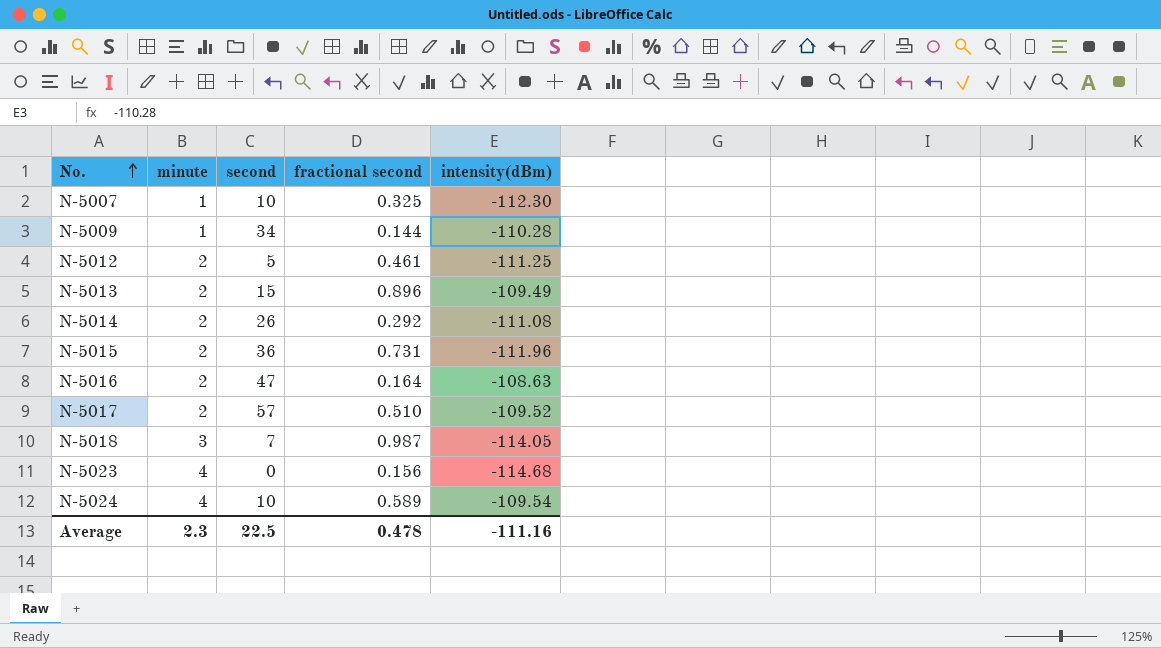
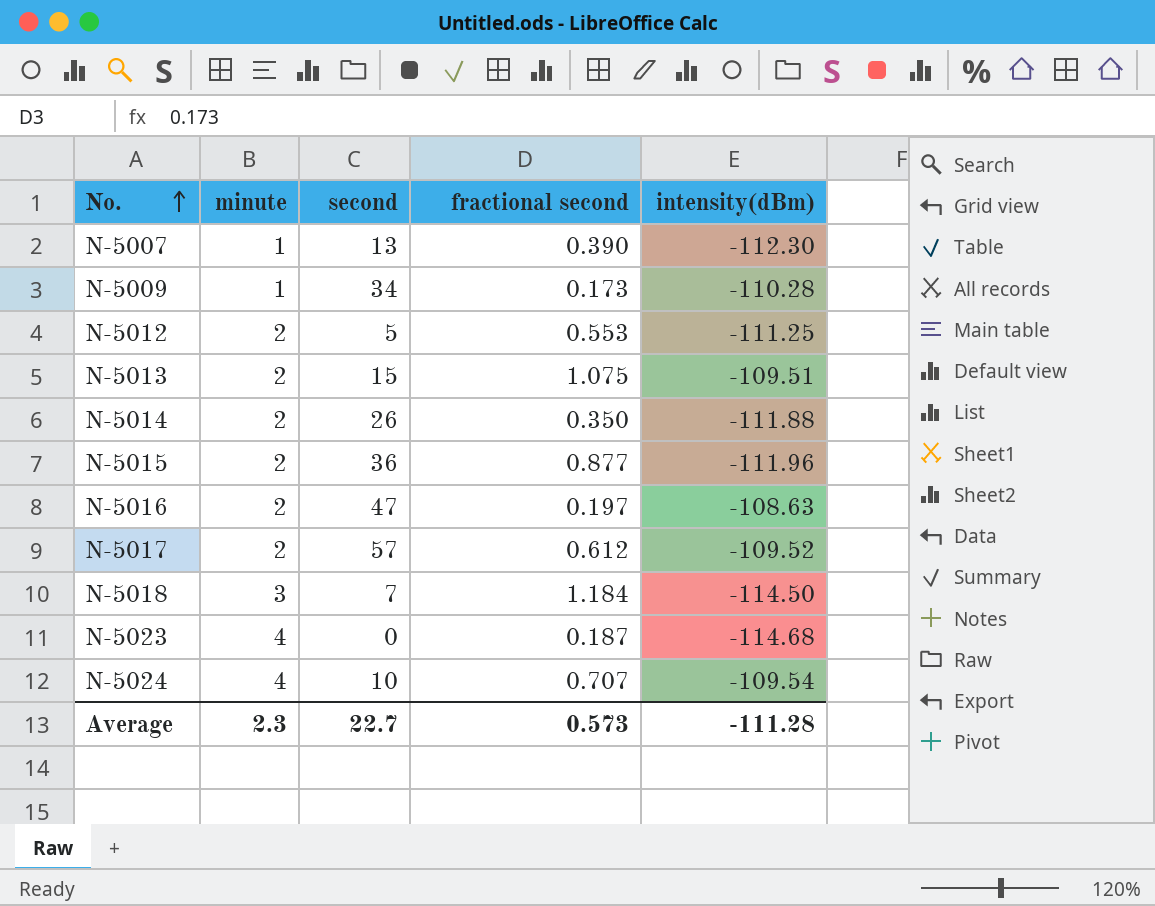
N-5007 | second: 10 -> 13
N-5007 | fractional second: 0.325 -> 0.390
N-5009 | fractional second: 0.144 -> 0.173
N-5012 | fractional second: 0.461 -> 0.553
N-5013 | fractional second: 0.896 -> 1.075
N-5013 | intensity(dBm): -109.49 -> -109.51
N-5014 | fractional second: 0.292 -> 0.350
N-5014 | intensity(dBm): -111.08 -> -111.88
N-5015 | fractional second: 0.731 -> 0.877
N-5016 | fractional second: 0.164 -> 0.197
N-5017 | fractional second: 0.510 -> 0.612
N-5018 | fractional second: 0.987 -> 1.184
N-5018 | intensity(dBm): -114.05 -> -114.50
N-5023 | fractional second: 0.156 -> 0.187
N-5024 | fractional second: 0.589 -> 0.707
Average | second: 22.5 -> 22.7
Average | fractional second: 0.478 -> 0.573
Average | intensity(dBm): -111.16 -> -111.28

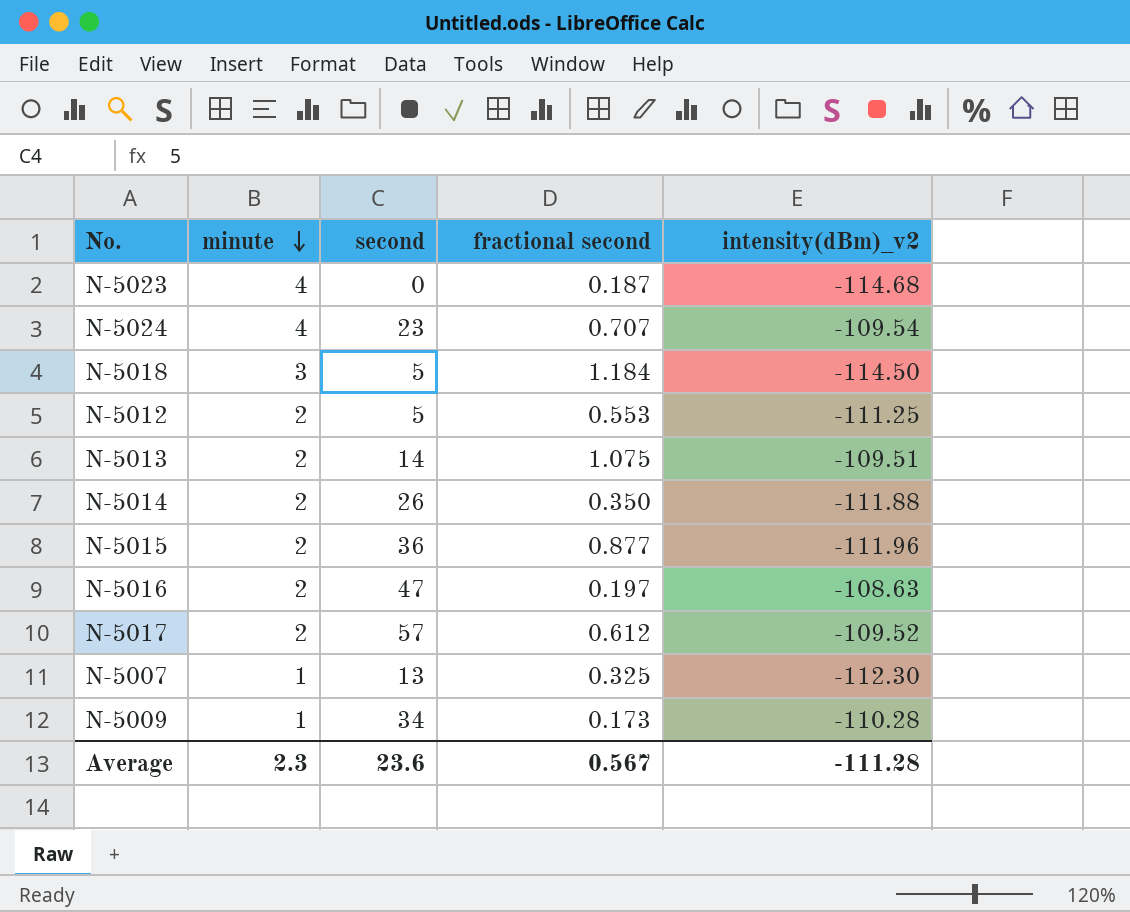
row order: No. ascending -> minute descending
column name: intensity(dBm) -> intensity(dBm)_v2
N-5024 | second: 10 -> 23
N-5018 | second: 7 -> 5
N-5013 | second: 15 -> 14
N-5007 | fractional second: 0.390 -> 0.325
Average | second: 22.7 -> 23.6
Average | fractional second: 0.573 -> 0.567

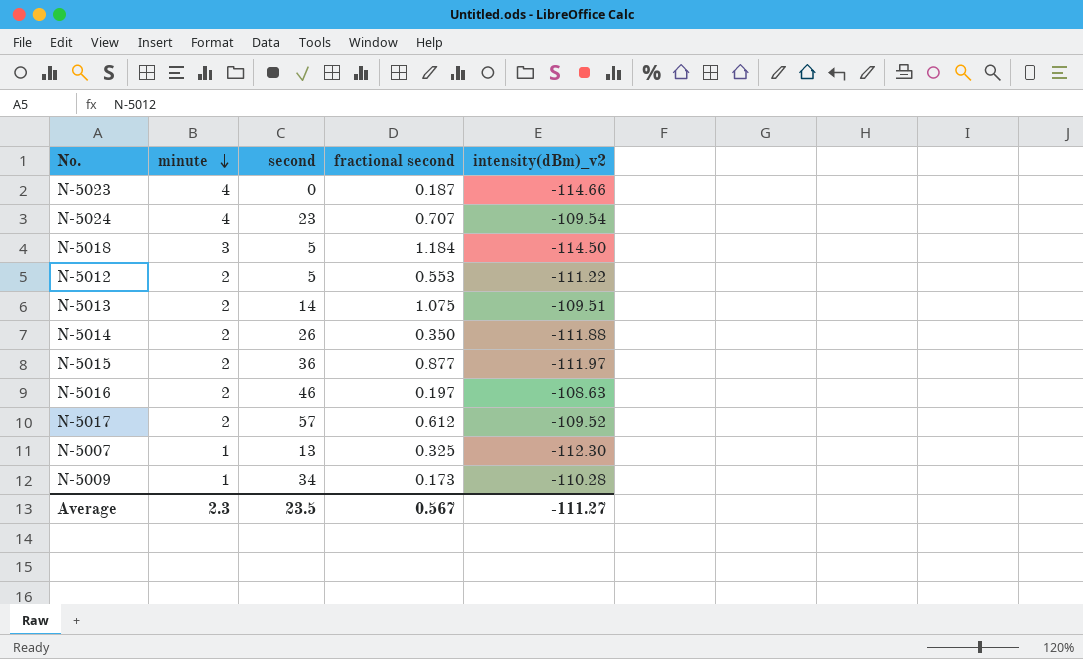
N-5023 | intensity(dBm)_v2: -114.68 -> -114.66
N-5012 | intensity(dBm)_v2: -111.25 -> -111.22
N-5015 | intensity(dBm)_v2: -111.96 -> -111.97
N-5016 | second: 47 -> 46
Average | second: 23.6 -> 23.5
Average | intensity(dBm)_v2: -111.28 -> -111.27

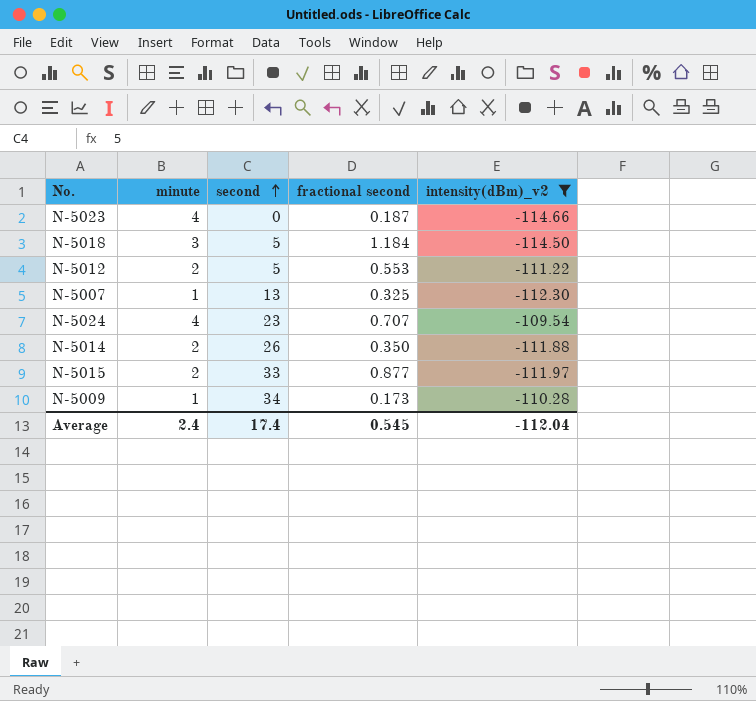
filter: none -> intensity(dBm)_v2 <= -109.54
row order: minute descending -> second ascending
N-5015 | second: 36 -> 33
Average | minute: 2.3 -> 2.4
Average | second: 23.5 -> 17.4
Average | fractional second: 0.567 -> 0.545
Average | intensity(dBm)_v2: -111.27 -> -112.04

